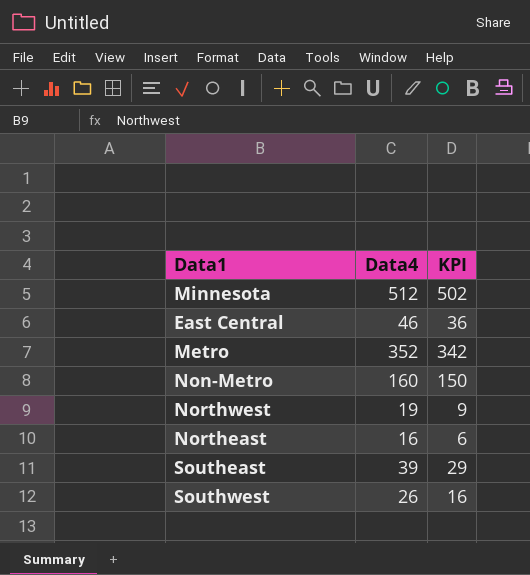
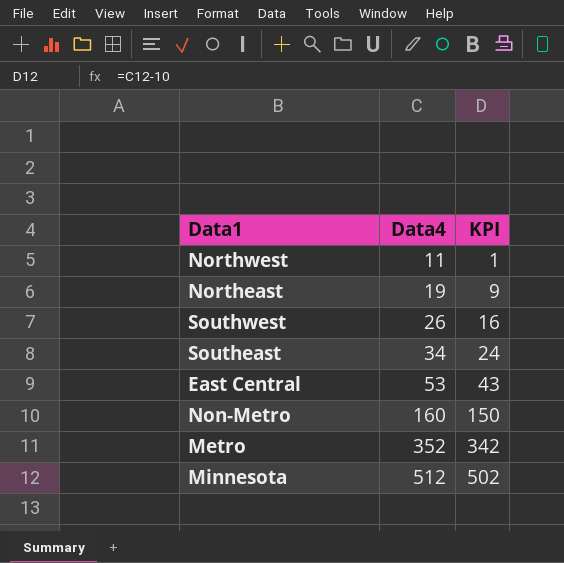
row order: none -> Data4 ascending
Northwest | Data4: 19 -> 11
Northwest | KPI: 9 -> 1
Northeast | Data4: 16 -> 19
Northeast | KPI: 6 -> 9
Southeast | Data4: 39 -> 34
Southeast | KPI: 29 -> 24
East Central | Data4: 46 -> 53
East Central | KPI: 36 -> 43

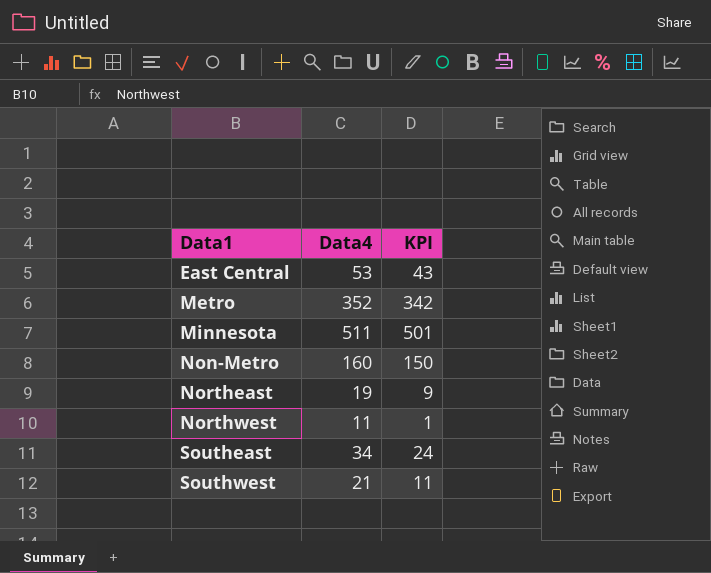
row order: Data4 ascending -> Data1 ascending
Minnesota | Data4: 512 -> 511
Minnesota | KPI: 502 -> 501
Southwest | Data4: 26 -> 21
Southwest | KPI: 16 -> 11

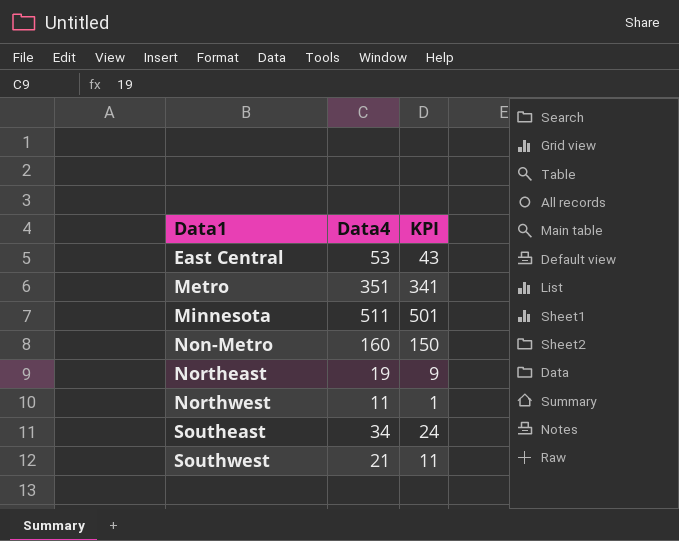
Metro | Data4: 352 -> 351
Metro | KPI: 342 -> 341

